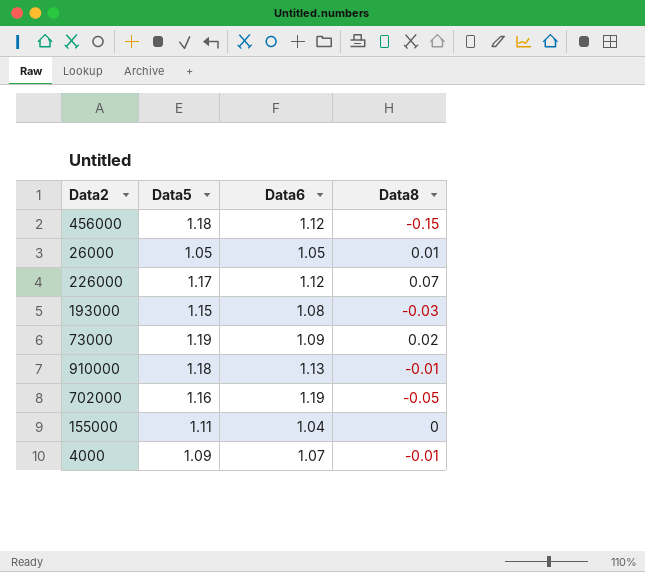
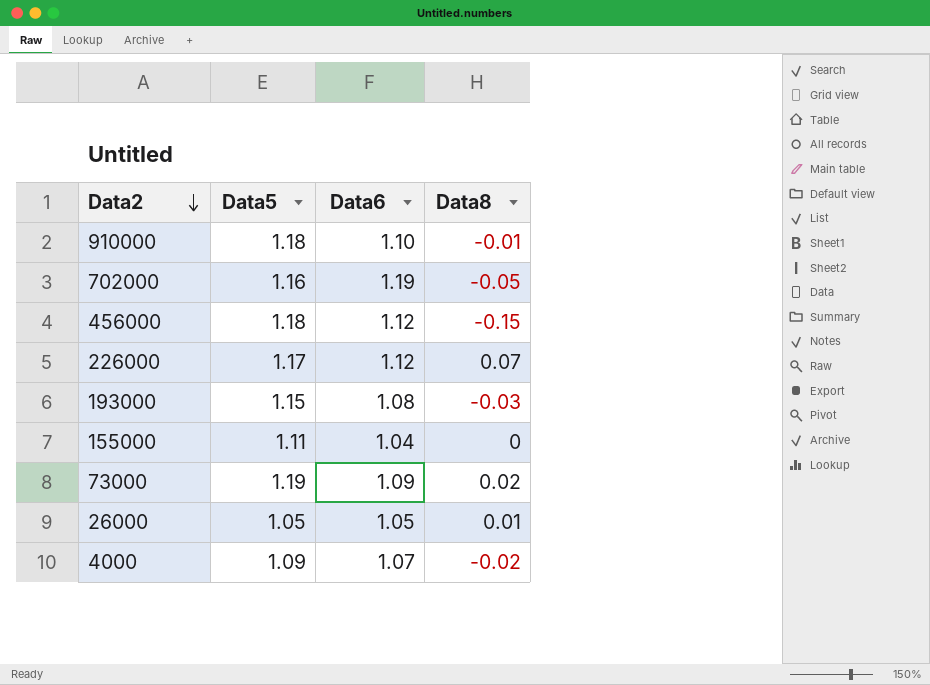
row order: none -> Data2 descending
910000 | Data6: 1.13 -> 1.10
4000 | Data8: -0.01 -> -0.02

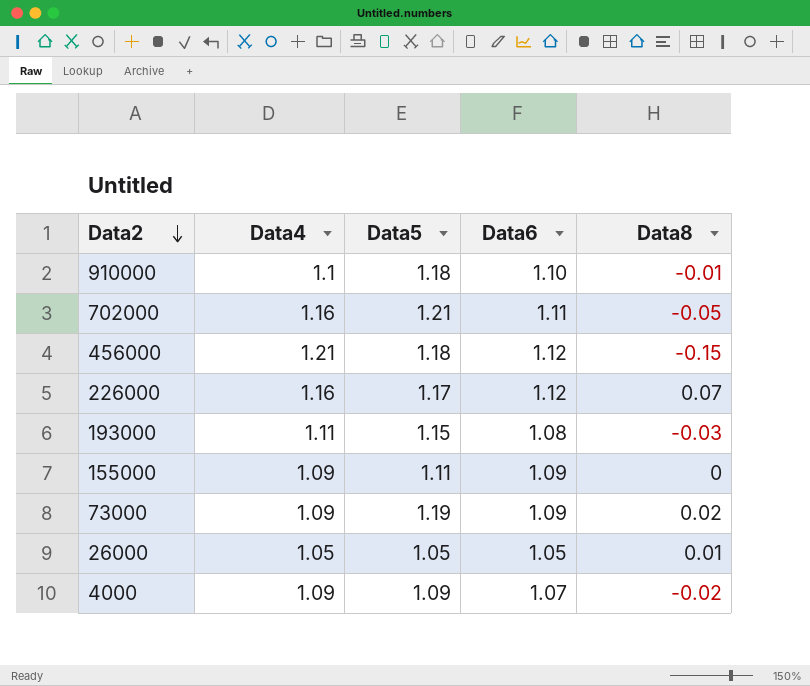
column Data4 | position: none -> 2
702000 | Data5: 1.16 -> 1.21
702000 | Data6: 1.19 -> 1.11
155000 | Data6: 1.04 -> 1.09

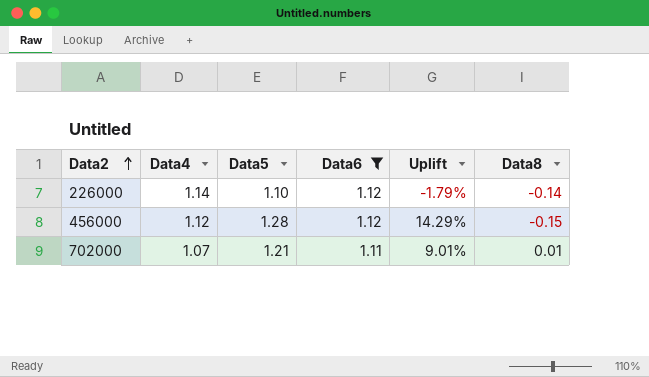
filter: none -> Data6 >= 1.11
row order: Data2 descending -> Data2 ascending
column Uplift | formula: none -> ([Data5] - [Data6]) / [Data6]
226000 | Data4: 1.16 -> 1.14
226000 | Data5: 1.17 -> 1.10
226000 | Data8: 0.07 -> -0.14
456000 | Data4: 1.21 -> 1.12
456000 | Data5: 1.18 -> 1.28
702000 | Data4: 1.16 -> 1.07
702000 | Data8: -0.05 -> 0.01

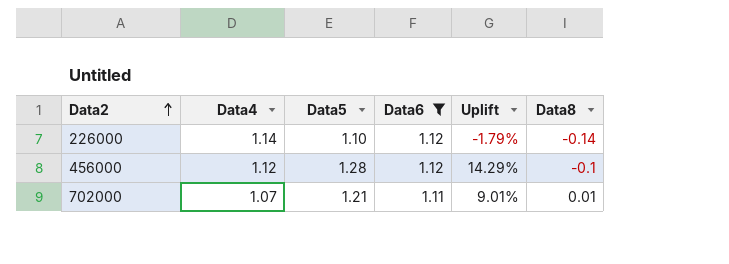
456000 | Data8: -0.15 -> -0.1

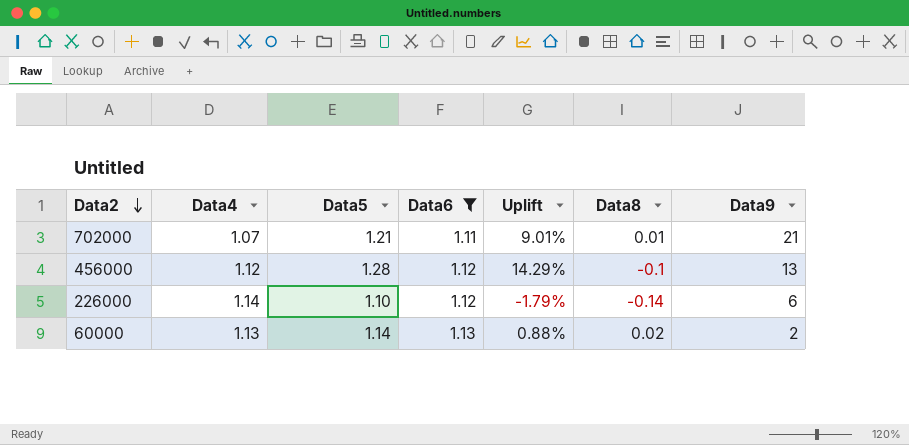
row order: Data2 ascending -> Data2 descending
column Data9 | position: none -> 7
row 60000: none -> 1.13 | 1.14 | 1.13 | 0.88% | 0.02 | 2

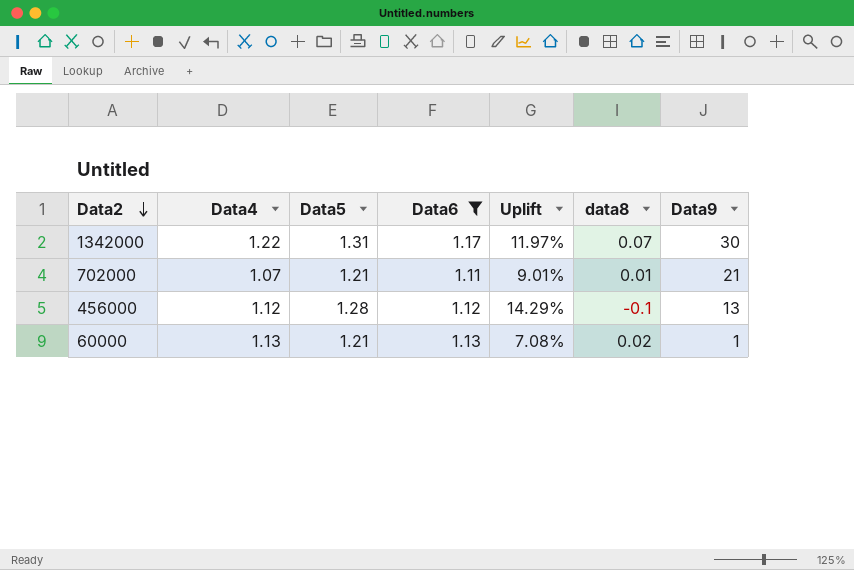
column name: Data8 -> data8
row 226000: 1.14 | 1.10 | 1.12 | -1.79% | -0.14 | 6 -> none
row 1342000: none -> 1.22 | 1.31 | 1.17 | 11.97% | 0.07 | 30
60000 | Data5: 1.14 -> 1.21
60000 | Uplift: 0.88% -> 7.08%
60000 | Data9: 2 -> 1

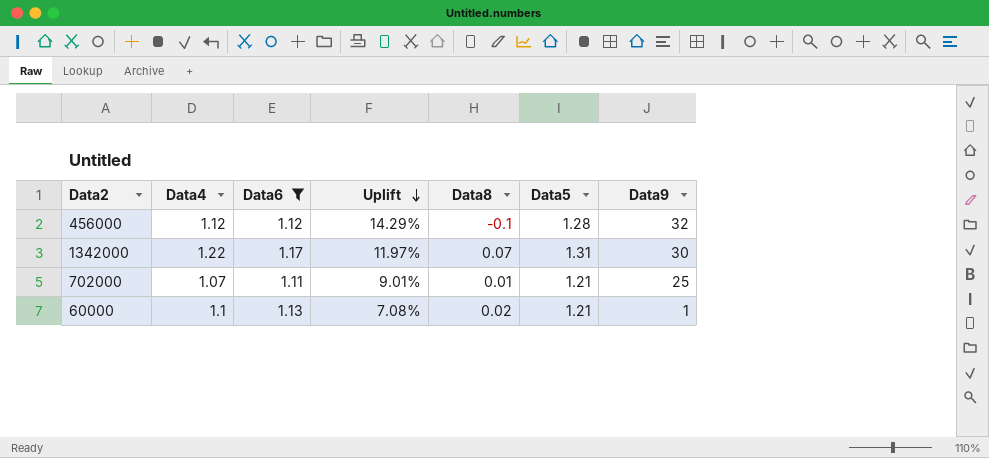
row order: Data2 descending -> Uplift descending
column name: data8 -> Data8
column Data5 | position: 3 -> 6
456000 | Data9: 13 -> 32
702000 | Data9: 21 -> 25
60000 | Data4: 1.13 -> 1.1

